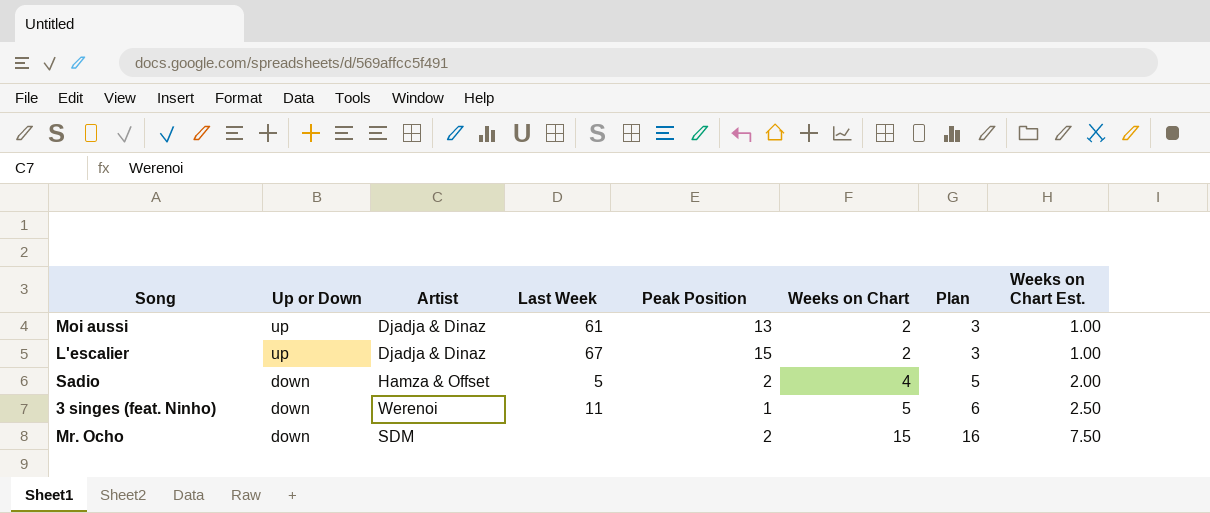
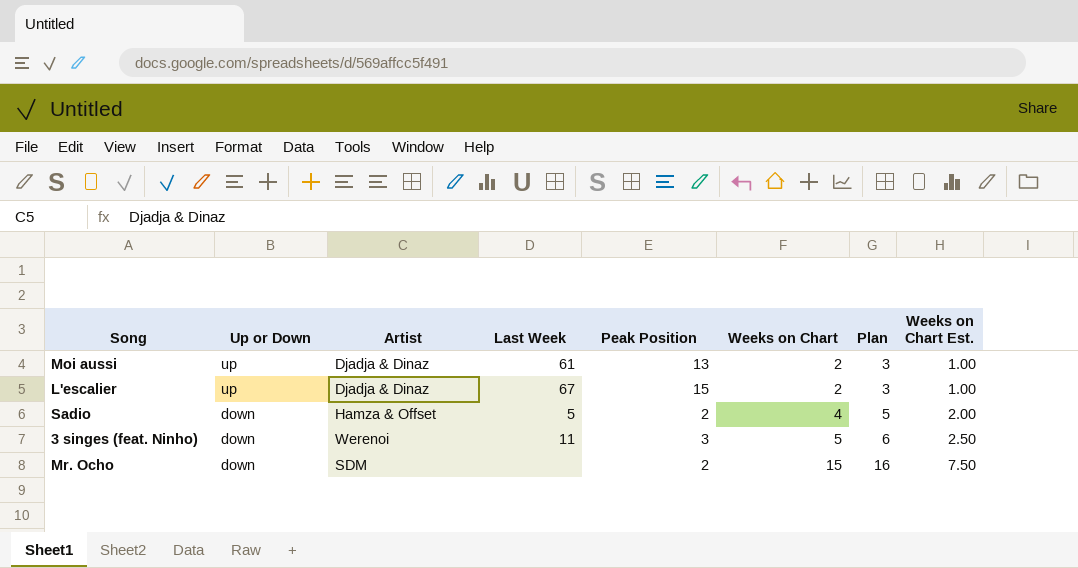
3 singes (feat. Ninho) | Peak Position: 1 -> 3

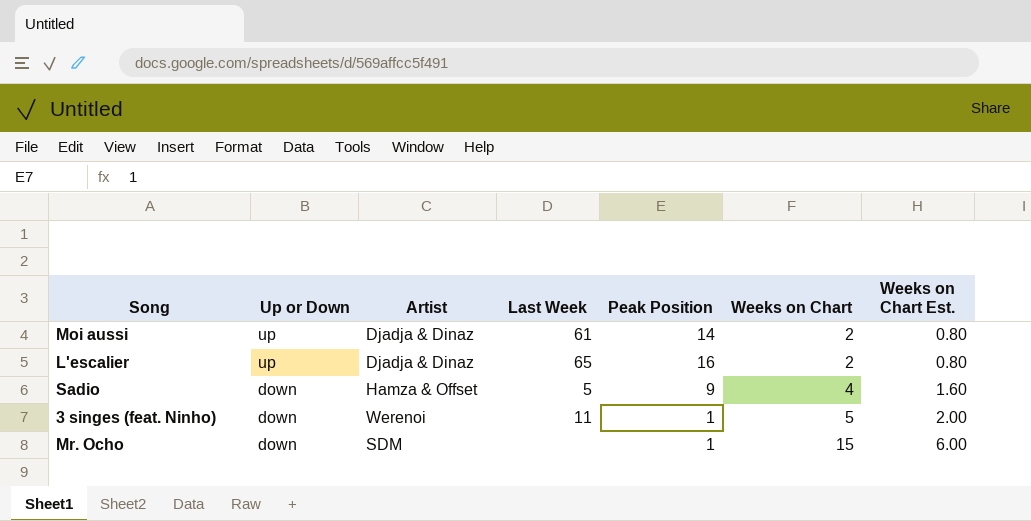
column Plan | formula: [Weeks on Chart] + 1 -> none
column Weeks on Chart Est. | formula: [Weeks on Chart] * 0.5 -> [Weeks on Chart] * 0.4
Moi aussi | Peak Position: 13 -> 14
L'escalier | Last Week: 67 -> 65
L'escalier | Peak Position: 15 -> 16
Sadio | Peak Position: 2 -> 9
3 singes (feat. Ninho) | Peak Position: 3 -> 1
Mr. Ocho | Peak Position: 2 -> 1

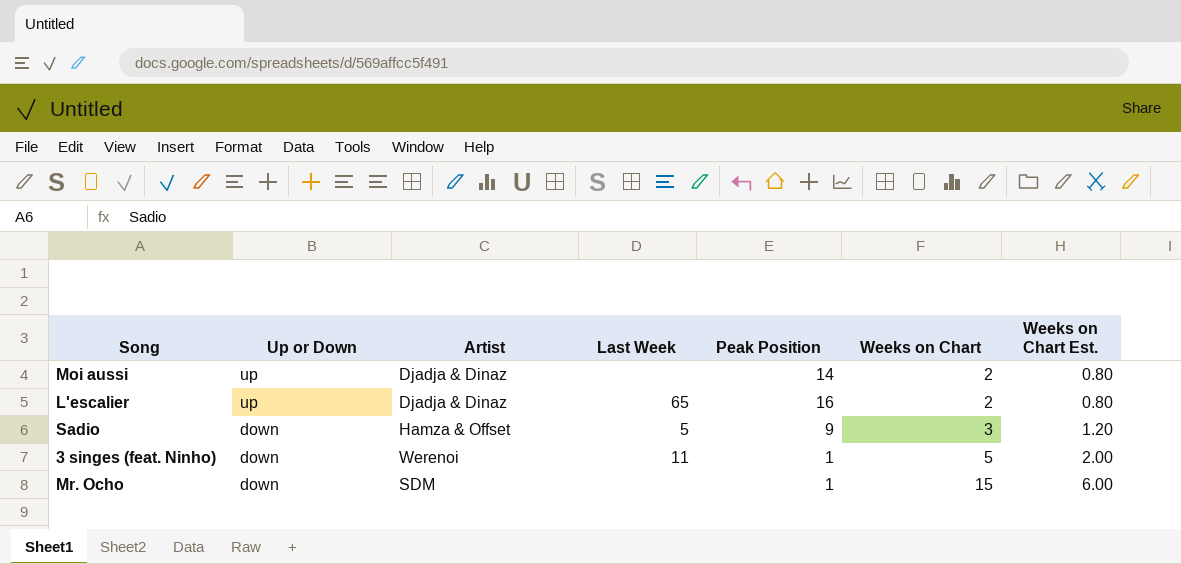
Moi aussi | Last Week: 61 -> none
Sadio | Weeks on Chart: 4 -> 3
Sadio | Weeks on Chart Est.: 1.60 -> 1.20

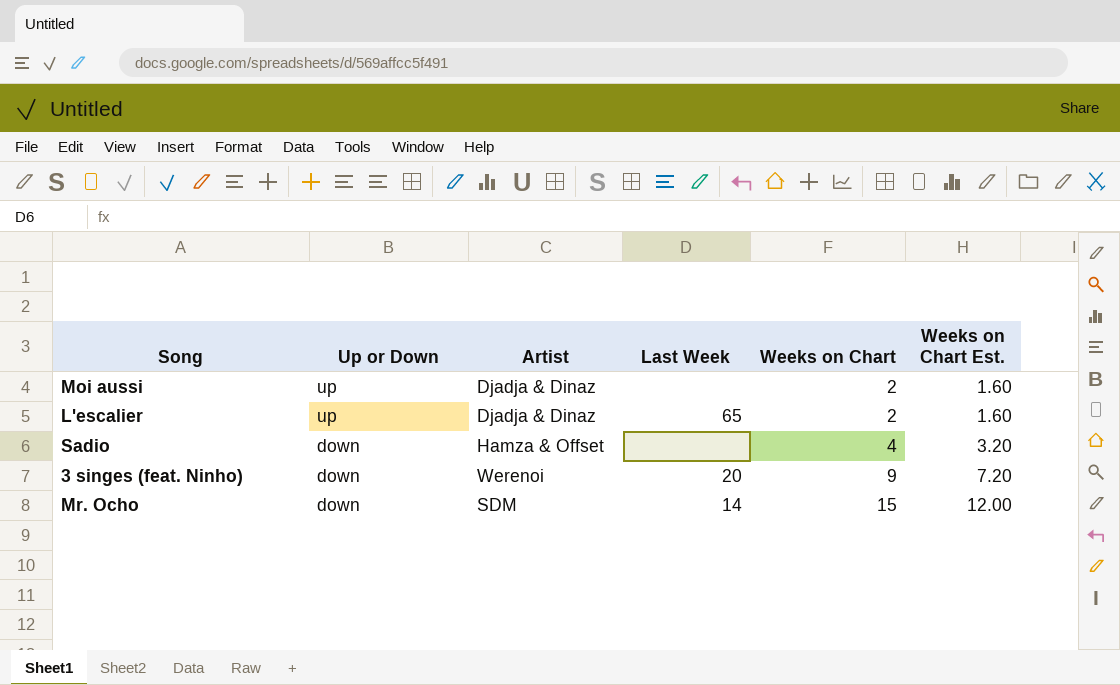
column Peak Position | position: 5 -> none
column Weeks on Chart Est. | formula: [Weeks on Chart] * 0.4 -> [Weeks on Chart] * 0.8
Sadio | Last Week: 5 -> none
Sadio | Weeks on Chart: 3 -> 4
3 singes (feat. Ninho) | Last Week: 11 -> 20
3 singes (feat. Ninho) | Weeks on Chart: 5 -> 9
Mr. Ocho | Last Week: none -> 14

